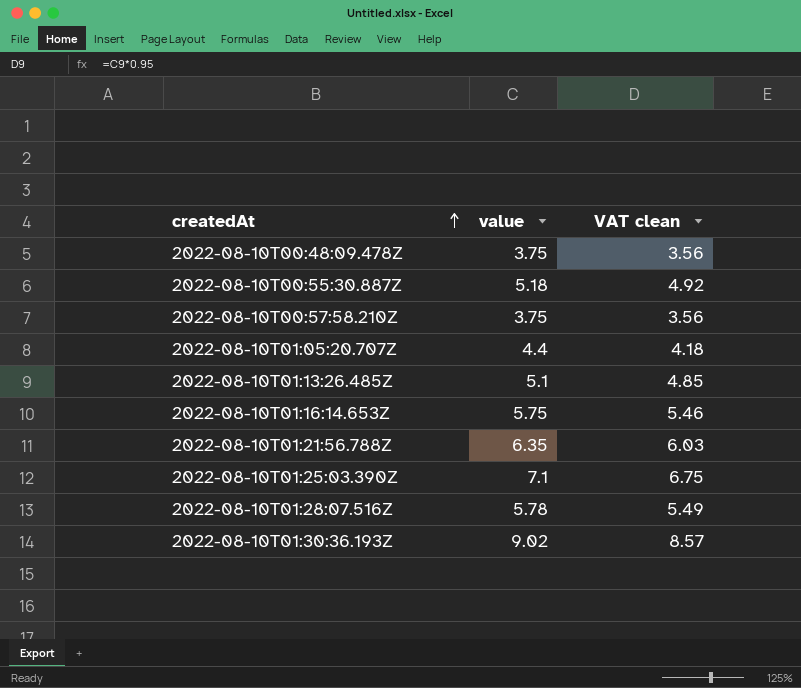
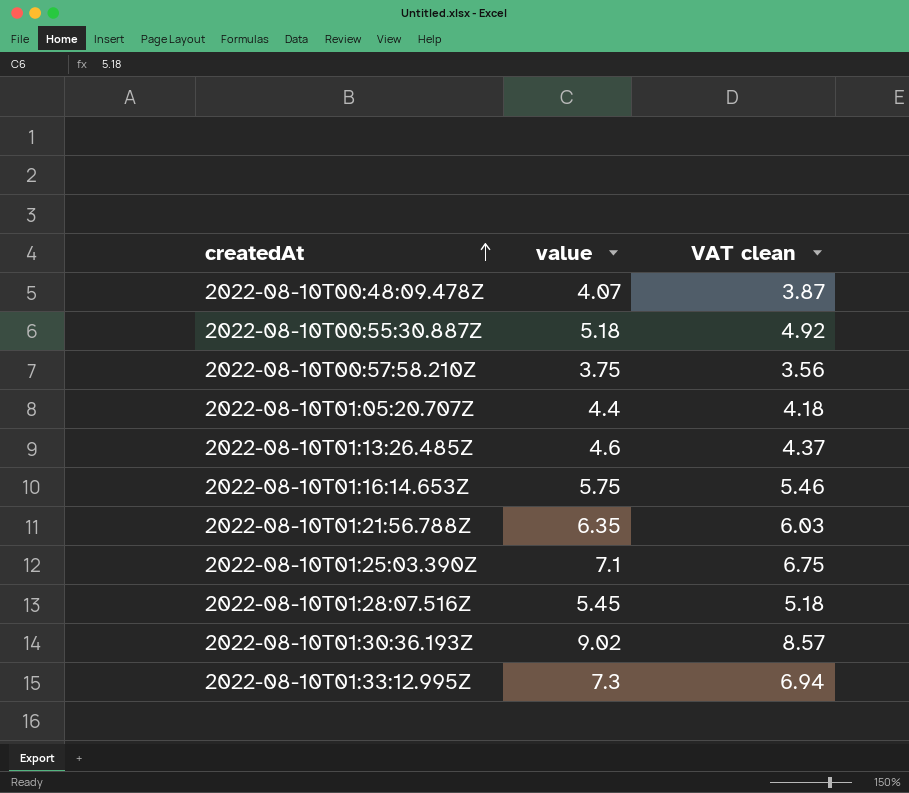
2022-08-10T00:48:09.478Z | value: 3.75 -> 4.07
2022-08-10T00:48:09.478Z | VAT clean: 3.56 -> 3.87
2022-08-10T01:13:26.485Z | value: 5.1 -> 4.6
2022-08-10T01:13:26.485Z | VAT clean: 4.85 -> 4.37
2022-08-10T01:28:07.516Z | value: 5.78 -> 5.45
2022-08-10T01:28:07.516Z | VAT clean: 5.49 -> 5.18
row 2022-08-10T01:33:12.995Z: none -> 7.3 | 6.94

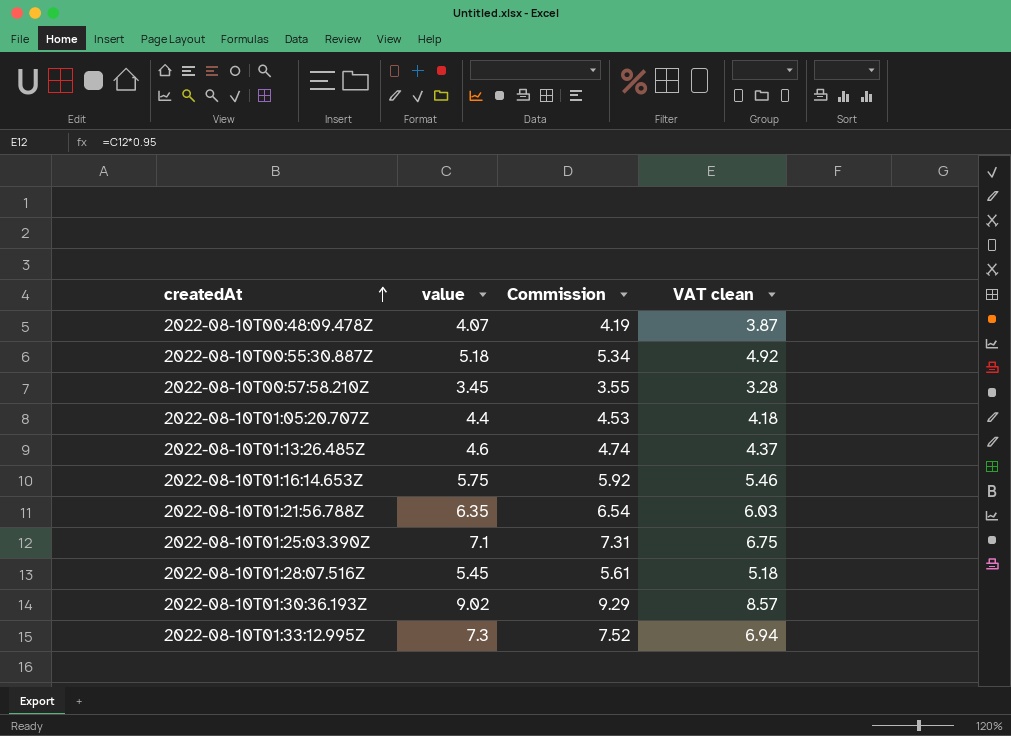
column Commission | formula: none -> [value] * 1.03
2022-08-10T00:57:58.210Z | value: 3.75 -> 3.45
2022-08-10T00:57:58.210Z | VAT clean: 3.56 -> 3.28

